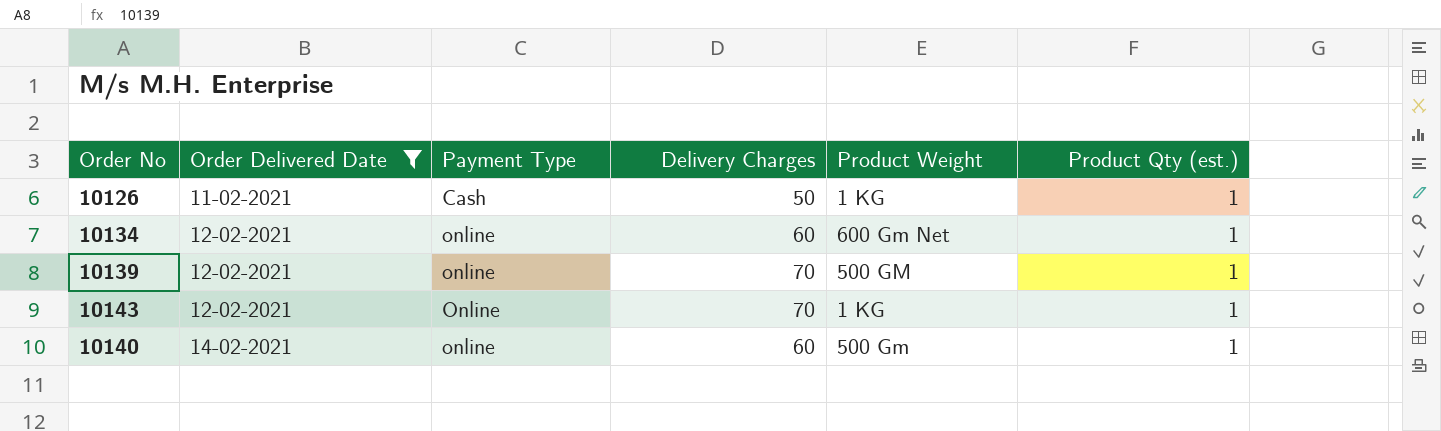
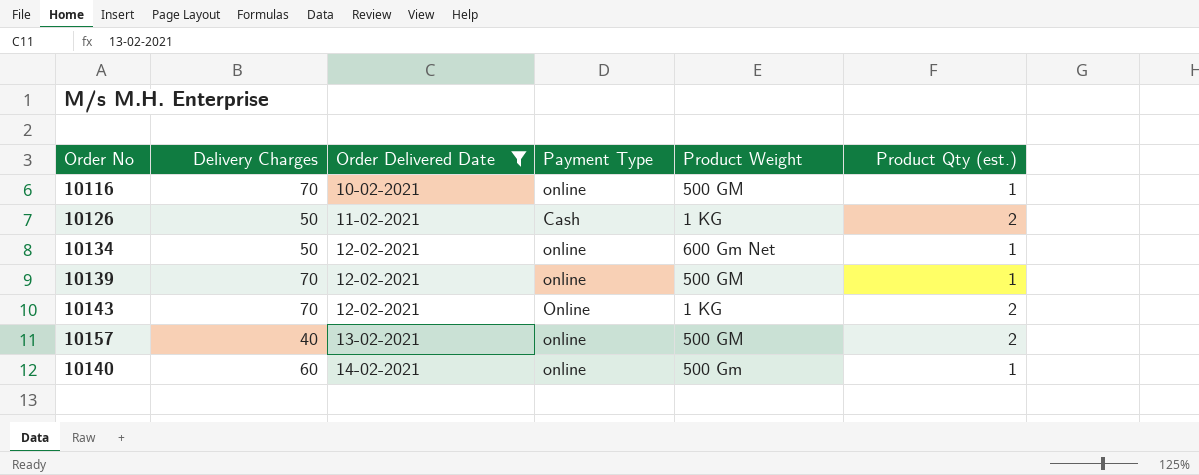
column Delivery Charges | position: 4 -> 2
row 10116: none -> 70 | 10-02-2021 | online | 500 GM | 1
10126 | Product Qty (est.): 1 -> 2
10134 | Delivery Charges: 60 -> 50
10143 | Product Qty (est.): 1 -> 2
row 10157: none -> 40 | 13-02-2021 | online | 500 GM | 2

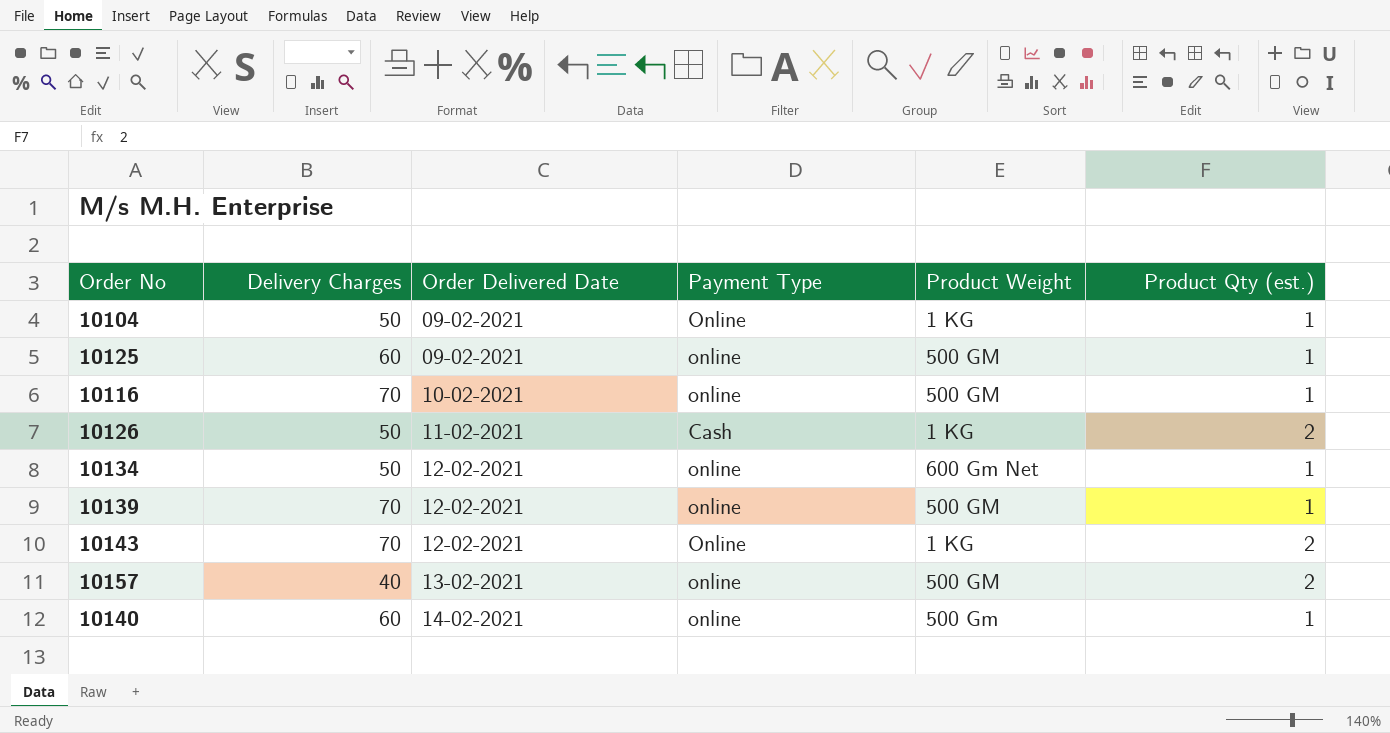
filter: Order Delivered Date != 09-02-2021 -> none

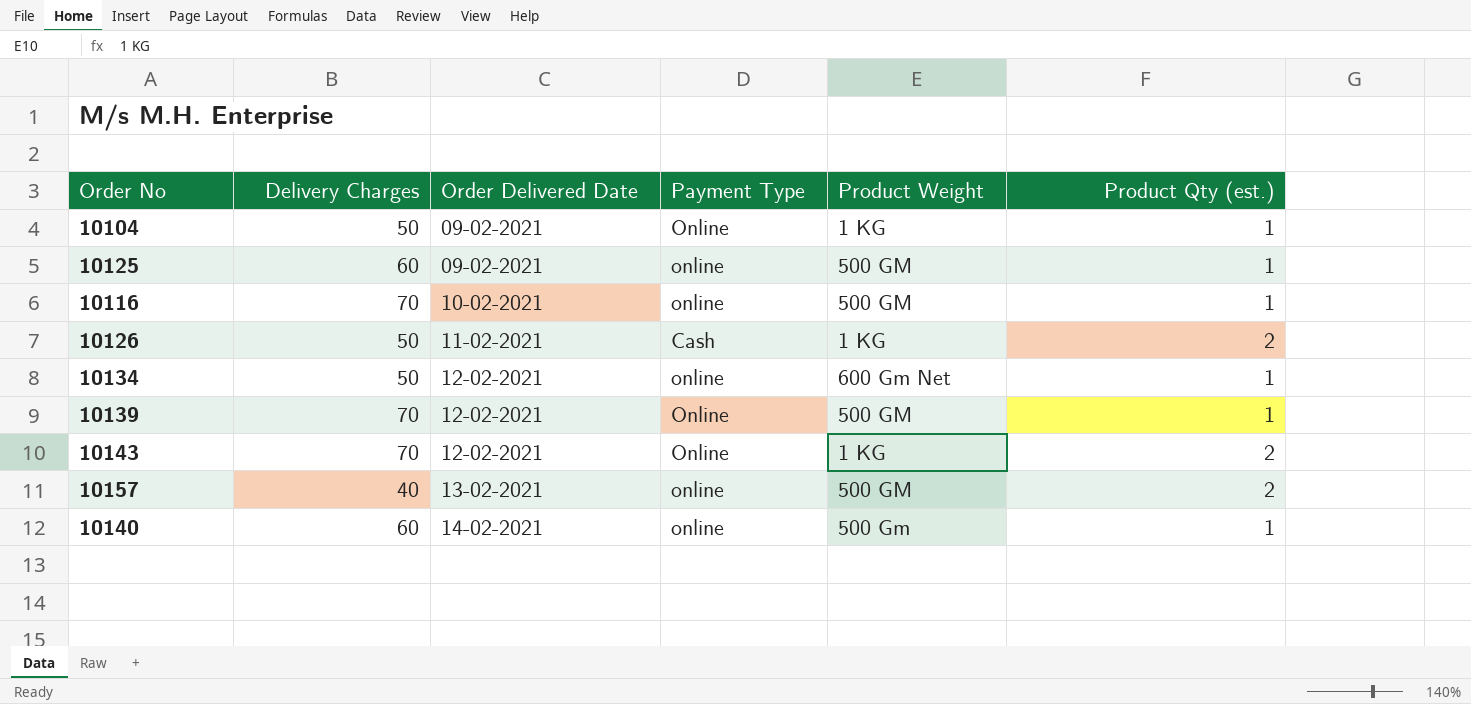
10139 | Payment Type: online -> Online

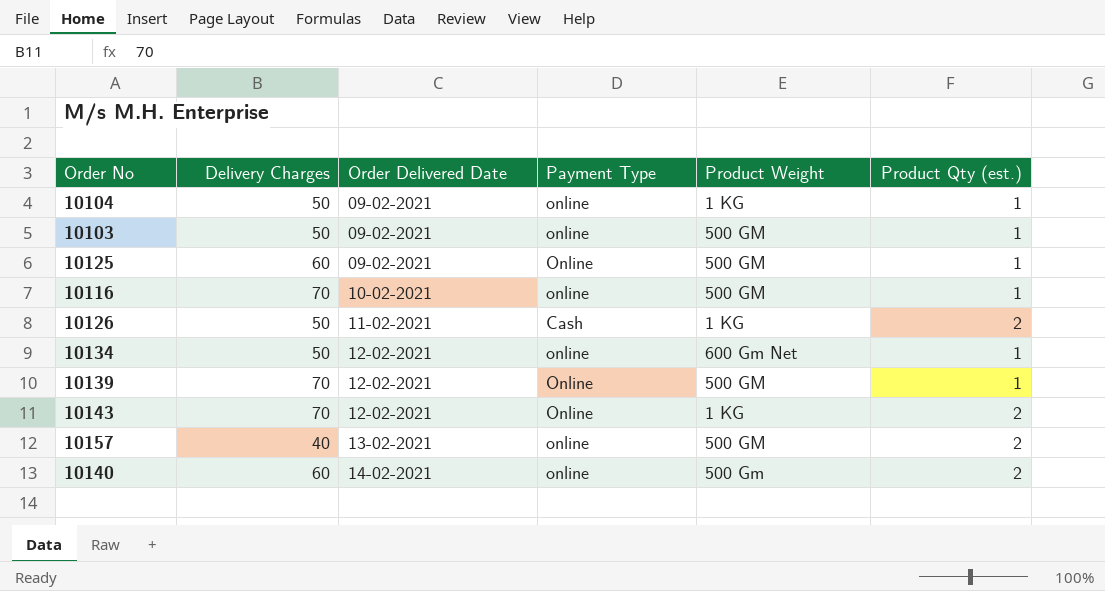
10104 | Payment Type: Online -> online
row 10103: none -> 50 | 09-02-2021 | online | 500 GM | 1
10125 | Payment Type: online -> Online
10140 | Product Qty (est.): 1 -> 2

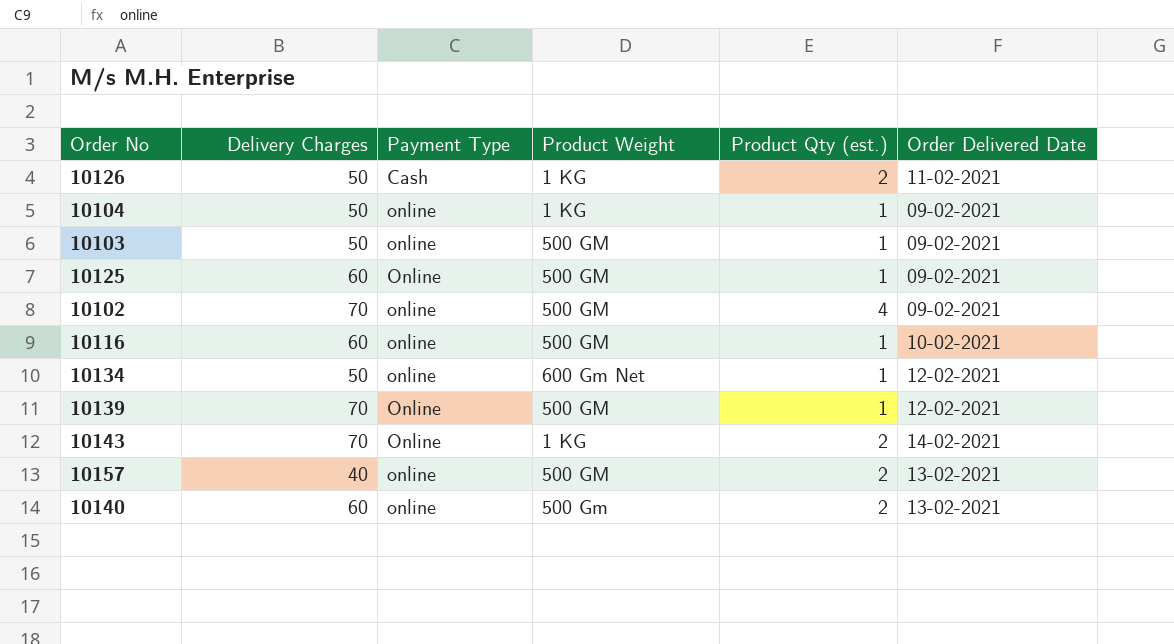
row order: Order Delivered Date ascending -> Payment Type ascending
column Order Delivered Date | position: 3 -> 6
row 10102: none -> 70 | online | 500 GM | 4 | 09-02-2021
10116 | Delivery Charges: 70 -> 60
10143 | Order Delivered Date: 12-02-2021 -> 14-02-2021
10140 | Order Delivered Date: 14-02-2021 -> 13-02-2021

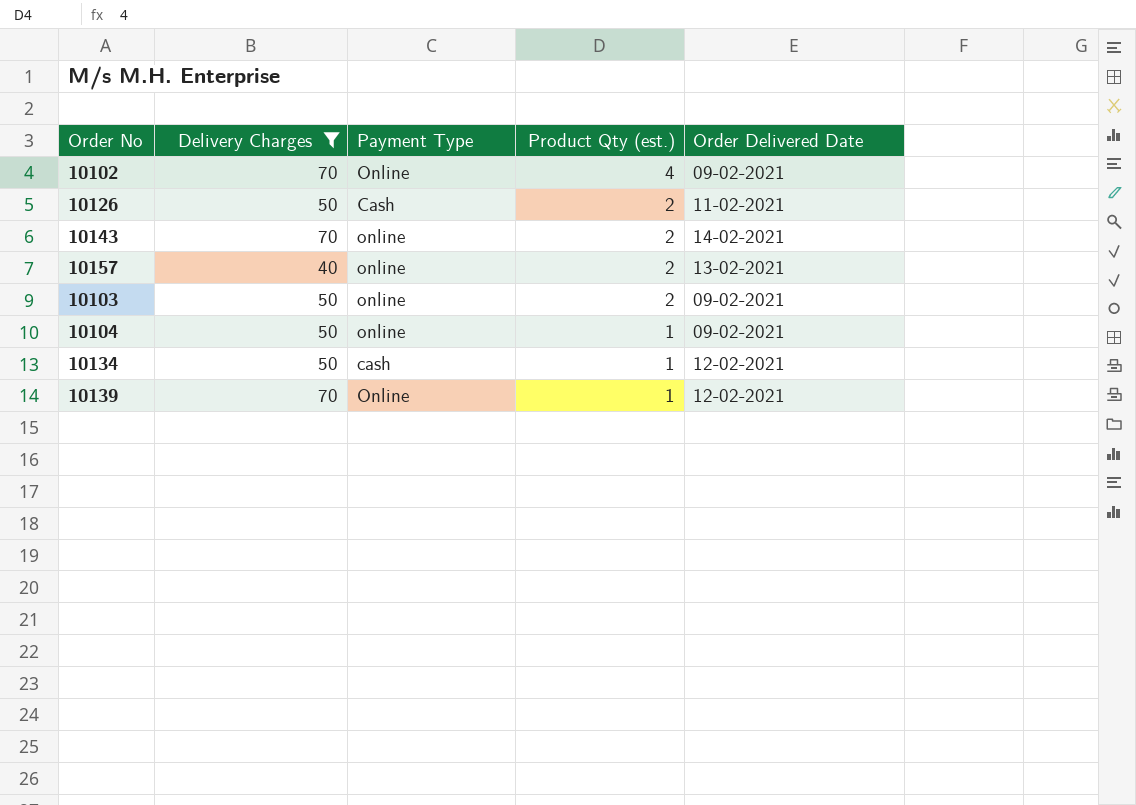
filter: none -> Delivery Charges != 60
row order: Payment Type ascending -> Product Qty (est.) descending
column Product Weight | position: 4 -> none
10102 | Payment Type: online -> Online
10143 | Payment Type: Online -> online
10103 | Product Qty (est.): 1 -> 2
10134 | Payment Type: online -> cash

